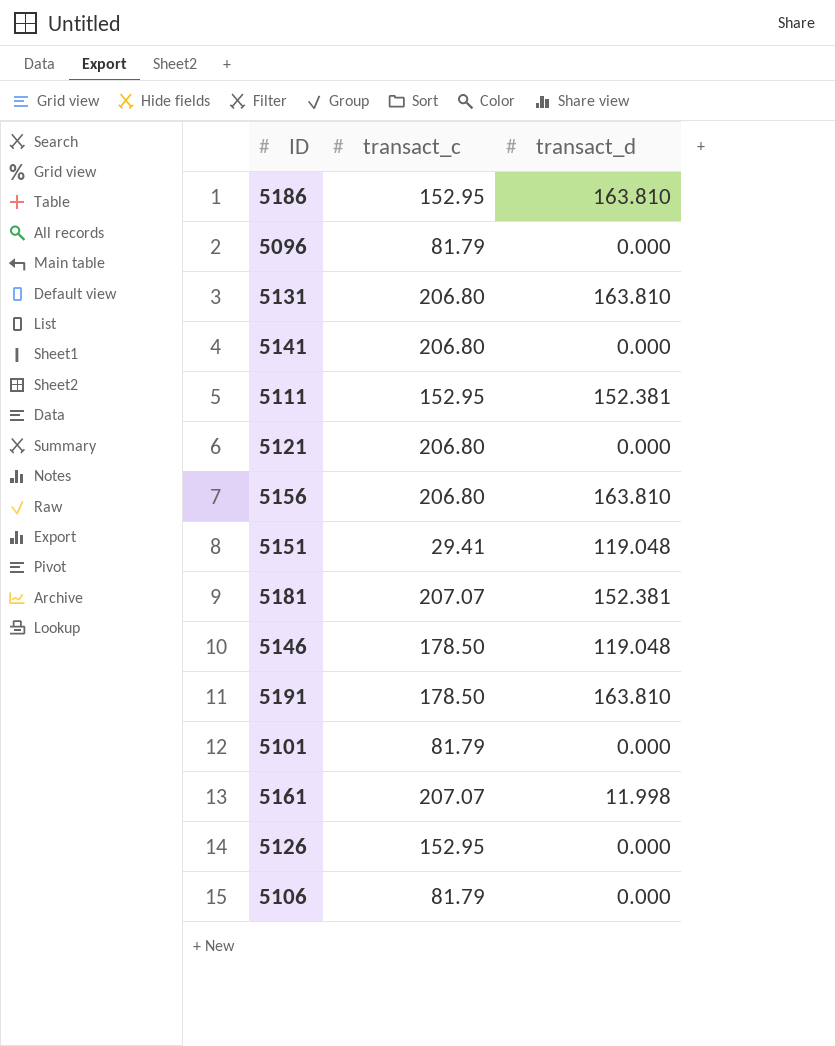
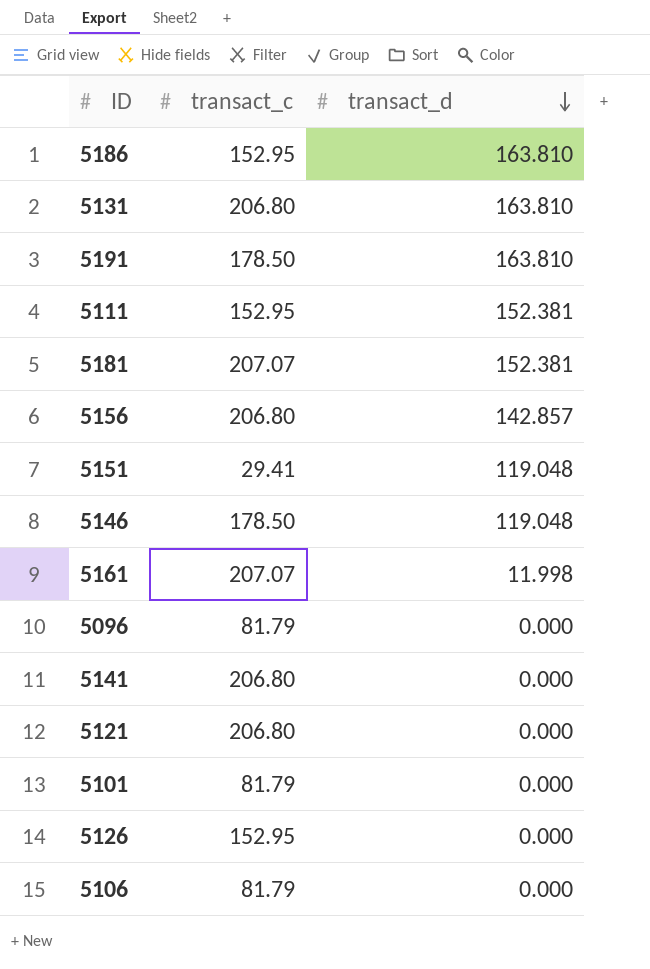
row order: none -> transact_d descending
5156 | transact_d: 163.810 -> 142.857

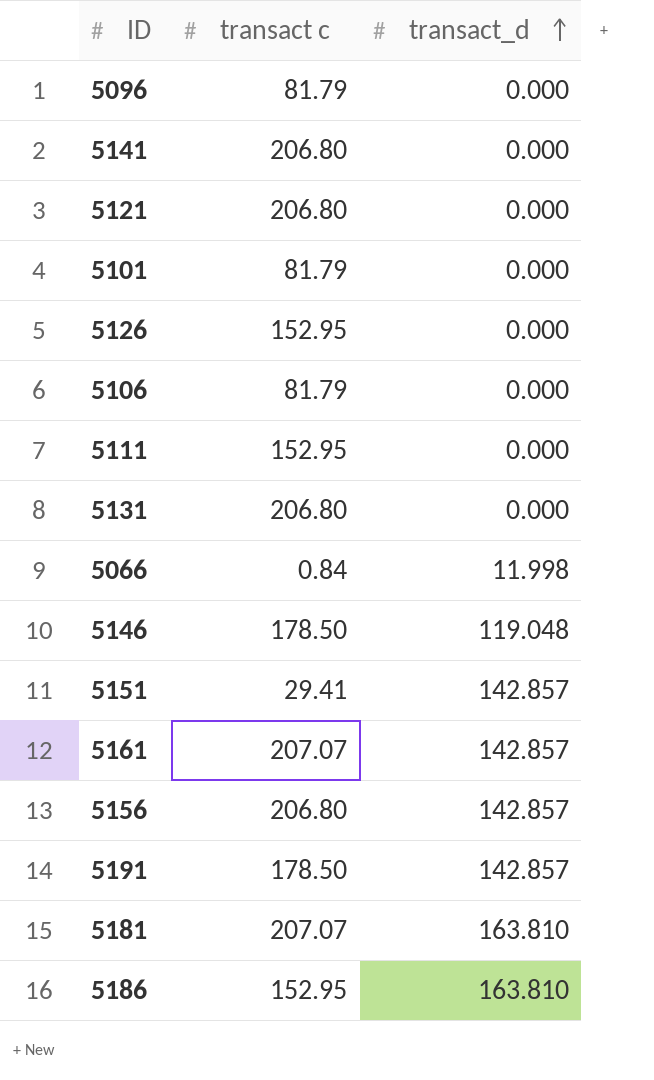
row order: transact_d descending -> transact_d ascending
column name: transact_c -> transact c
5111 | transact_d: 152.381 -> 0.000
5131 | transact_d: 163.810 -> 0.000
row 5066: none -> 0.84 | 11.998
5151 | transact_d: 119.048 -> 142.857
5161 | transact_d: 11.998 -> 142.857
5191 | transact_d: 163.810 -> 142.857
5181 | transact_d: 152.381 -> 163.810

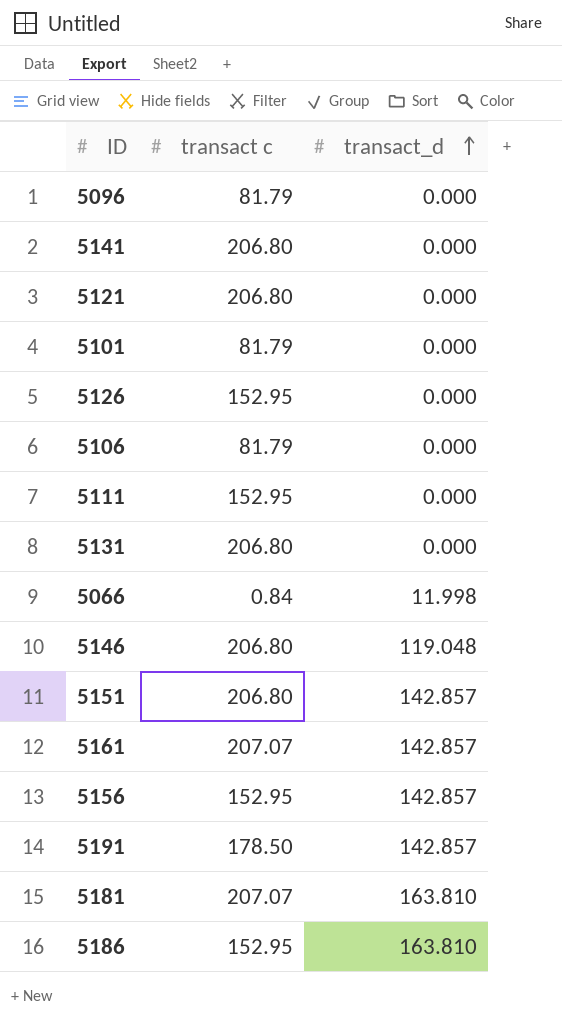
5146 | transact c: 178.50 -> 206.80
5151 | transact c: 29.41 -> 206.80
5156 | transact c: 206.80 -> 152.95

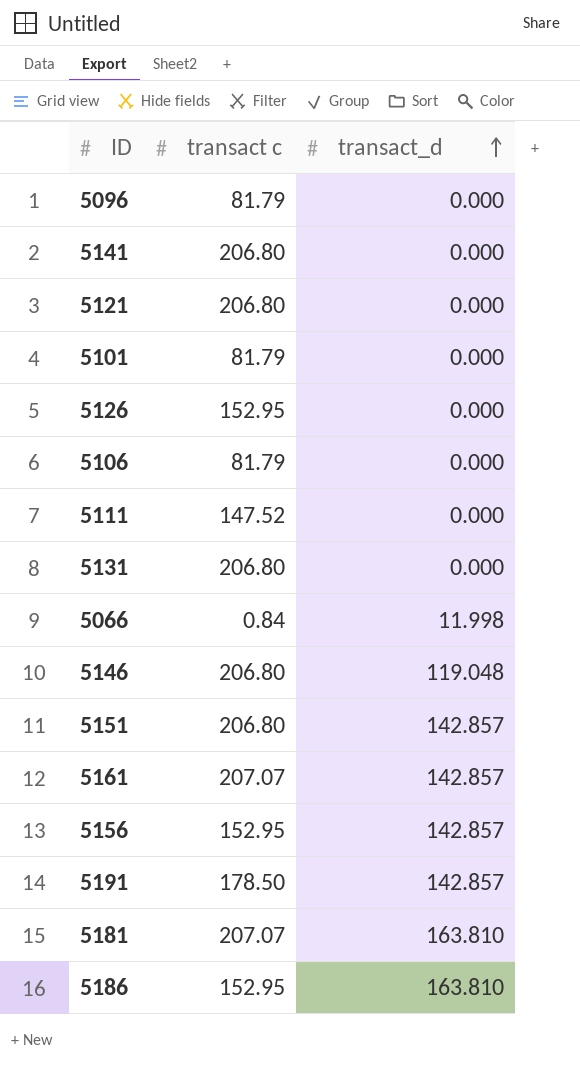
5111 | transact c: 152.95 -> 147.52

